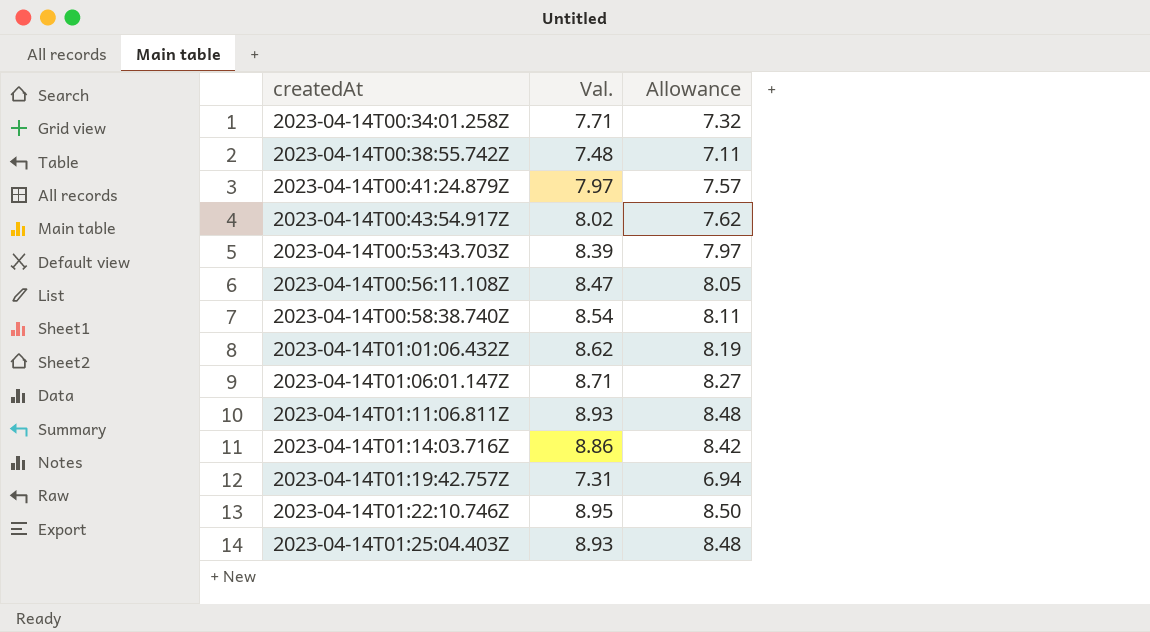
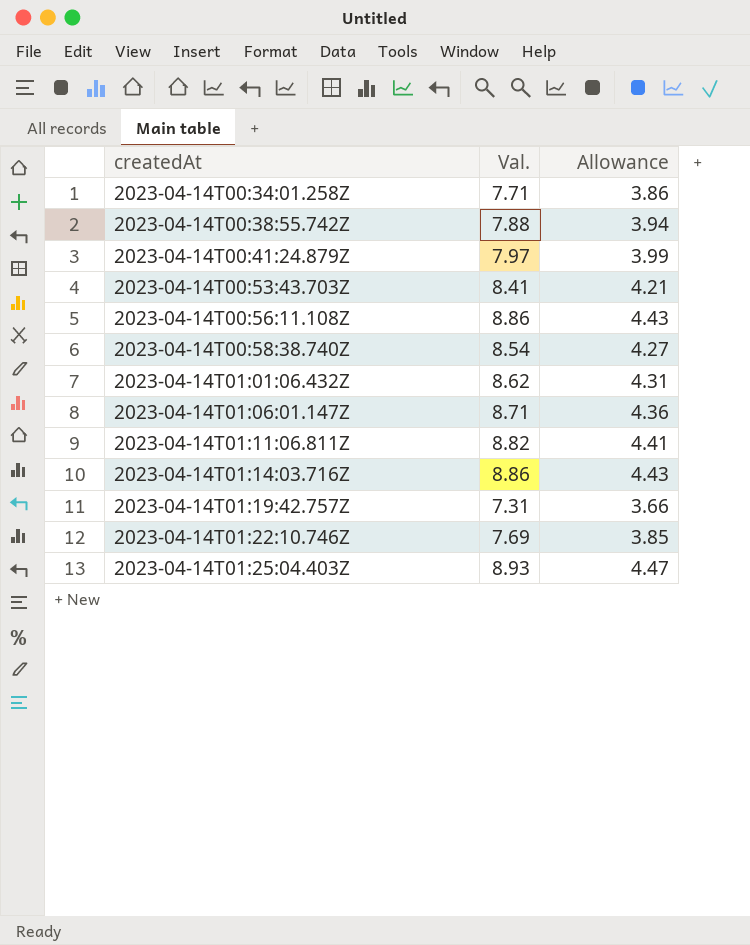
column Allowance | formula: [Val.] * 0.95 -> [Val.] * 0.5
row 2023-04-14T00:43:54.917Z: 8.02 | 7.62 -> none
2023-04-14T00:38:55.742Z | Val.: 7.48 -> 7.88
2023-04-14T00:53:43.703Z | Val.: 8.39 -> 8.41
2023-04-14T00:56:11.108Z | Val.: 8.47 -> 8.86
2023-04-14T01:11:06.811Z | Val.: 8.93 -> 8.82
2023-04-14T01:22:10.746Z | Val.: 8.95 -> 7.69

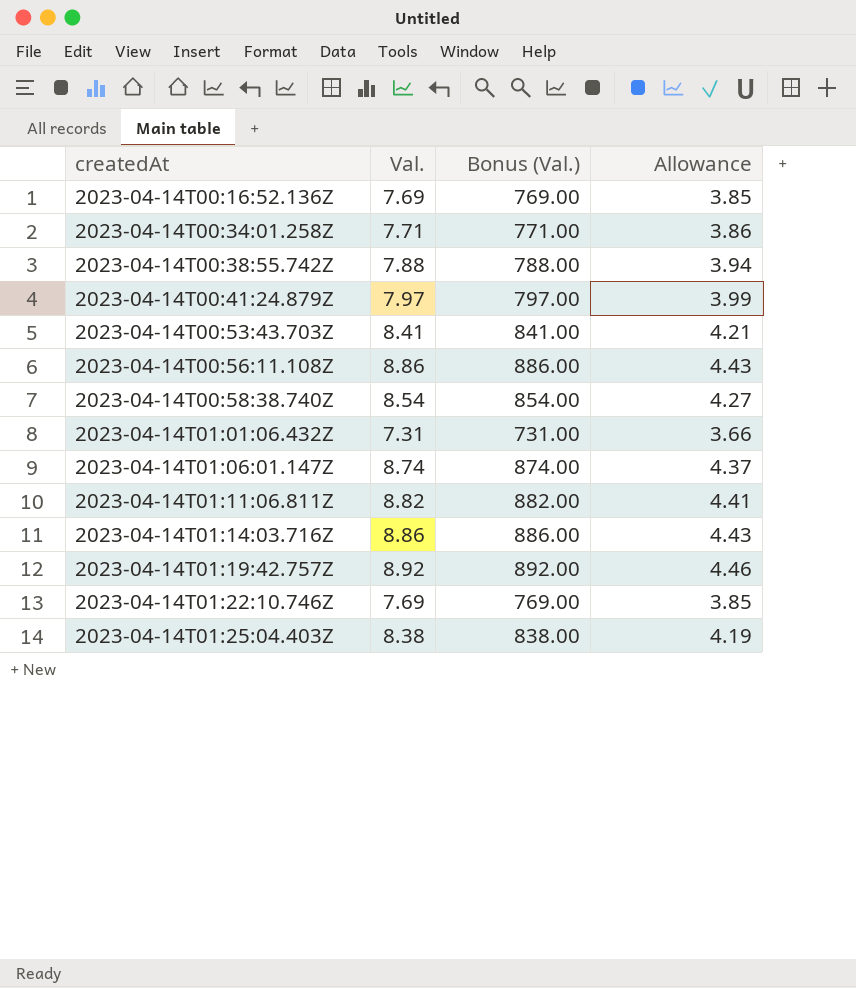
column Bonus (Val.) | formula: none -> [Val.] * 100
row 2023-04-14T00:16:52.136Z: none -> 7.69 | 769.00 | 3.85
2023-04-14T01:01:06.432Z | Val.: 8.62 -> 7.31
2023-04-14T01:01:06.432Z | Allowance: 4.31 -> 3.66
2023-04-14T01:06:01.147Z | Val.: 8.71 -> 8.74
2023-04-14T01:06:01.147Z | Allowance: 4.36 -> 4.37
2023-04-14T01:19:42.757Z | Val.: 7.31 -> 8.92
2023-04-14T01:19:42.757Z | Allowance: 3.66 -> 4.46
2023-04-14T01:25:04.403Z | Val.: 8.93 -> 8.38
2023-04-14T01:25:04.403Z | Allowance: 4.47 -> 4.19

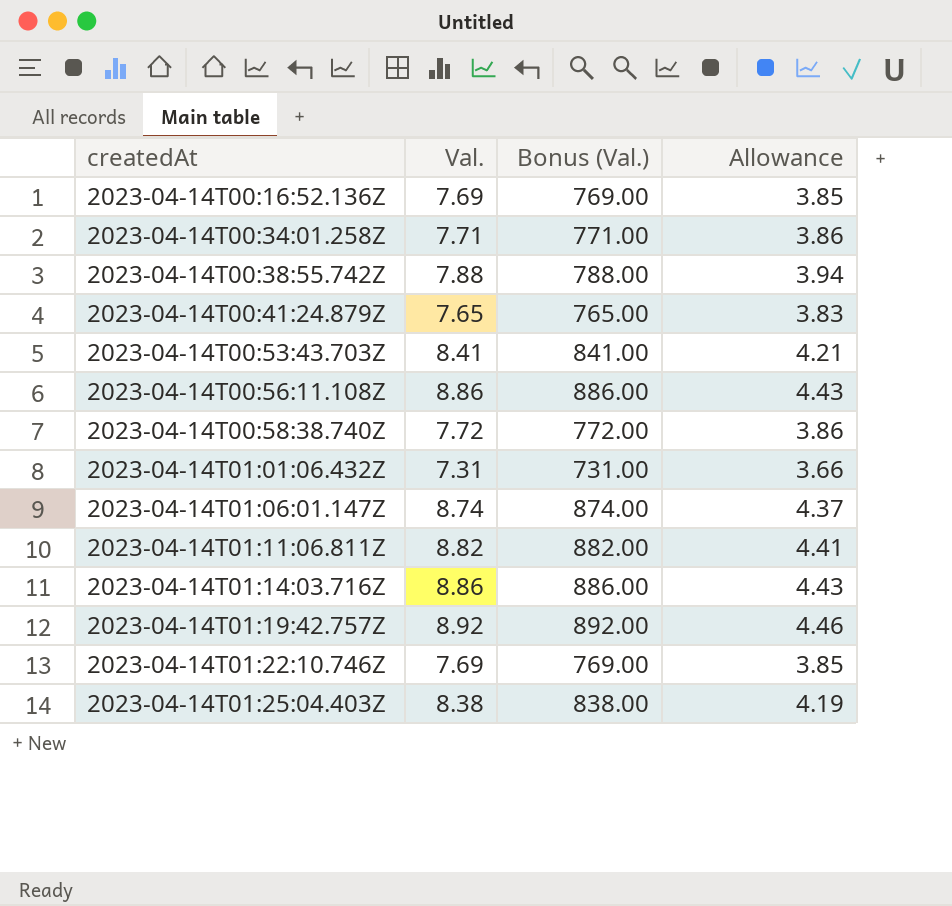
2023-04-14T00:41:24.879Z | Val.: 7.97 -> 7.65
2023-04-14T00:41:24.879Z | Bonus (Val.): 797.00 -> 765.00
2023-04-14T00:41:24.879Z | Allowance: 3.99 -> 3.83
2023-04-14T00:58:38.740Z | Val.: 8.54 -> 7.72
2023-04-14T00:58:38.740Z | Bonus (Val.): 854.00 -> 772.00
2023-04-14T00:58:38.740Z | Allowance: 4.27 -> 3.86

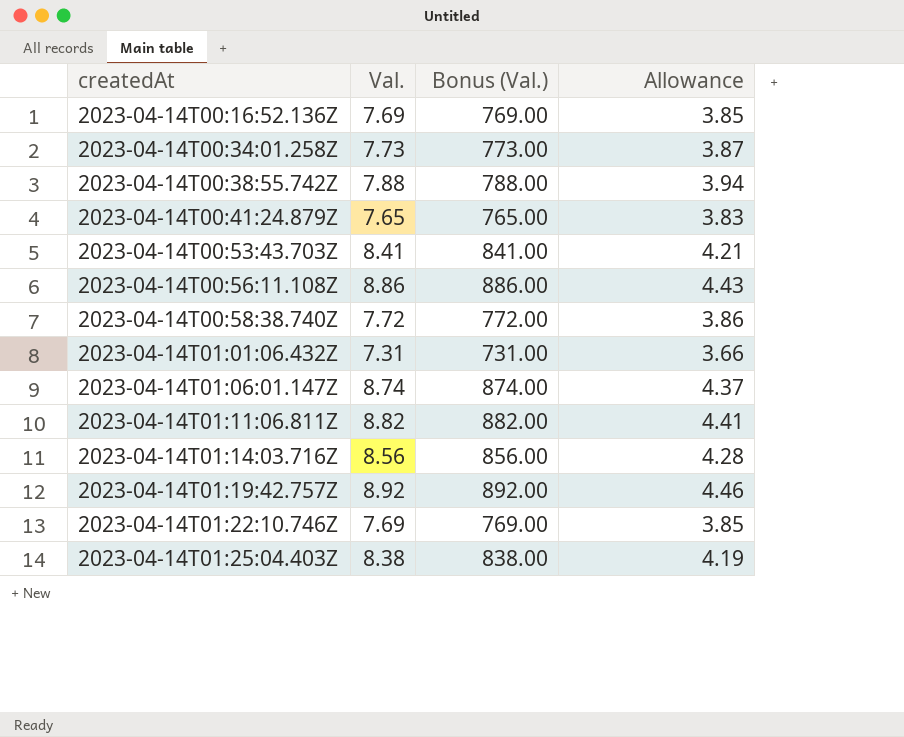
2023-04-14T00:34:01.258Z | Val.: 7.71 -> 7.73
2023-04-14T00:34:01.258Z | Bonus (Val.): 771.00 -> 773.00
2023-04-14T00:34:01.258Z | Allowance: 3.86 -> 3.87
2023-04-14T01:14:03.716Z | Val.: 8.86 -> 8.56
2023-04-14T01:14:03.716Z | Bonus (Val.): 886.00 -> 856.00
2023-04-14T01:14:03.716Z | Allowance: 4.43 -> 4.28

